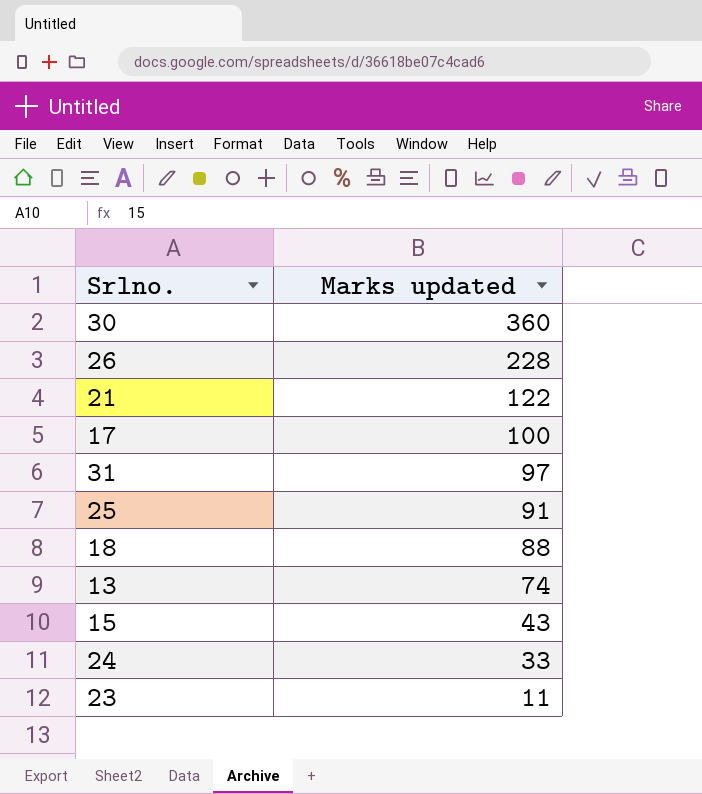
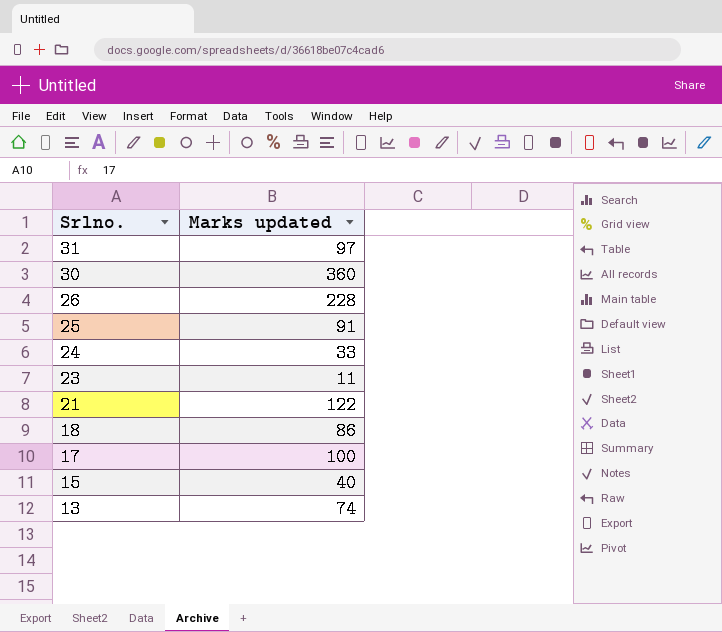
row order: Marks updated descending -> Srlno. descending
18 | Marks updated: 88 -> 86
15 | Marks updated: 43 -> 40

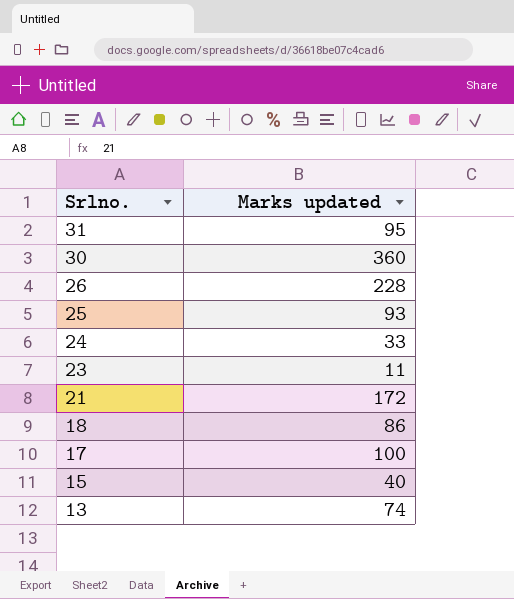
31 | Marks updated: 97 -> 95
25 | Marks updated: 91 -> 93
21 | Marks updated: 122 -> 172

